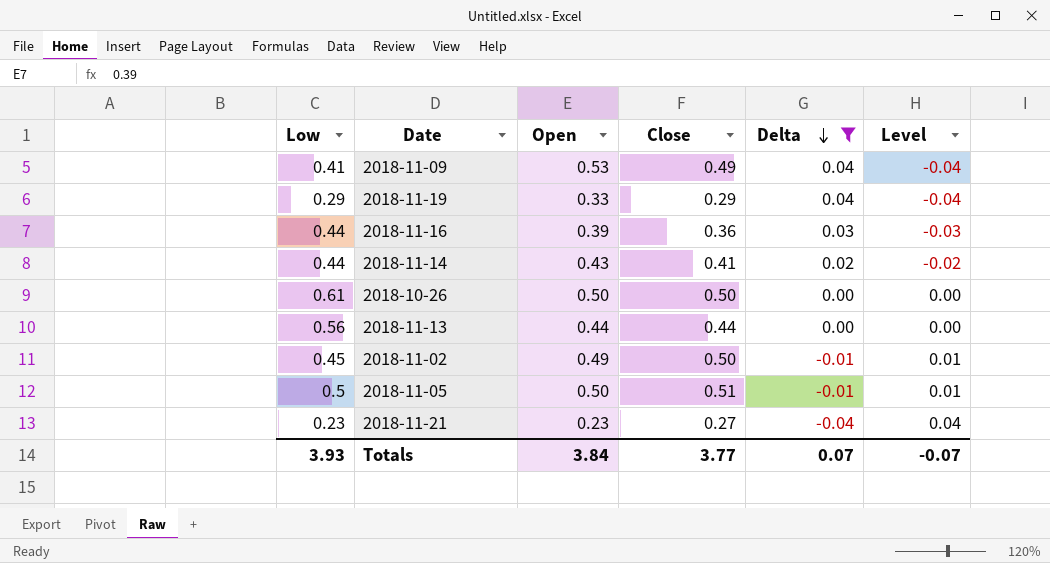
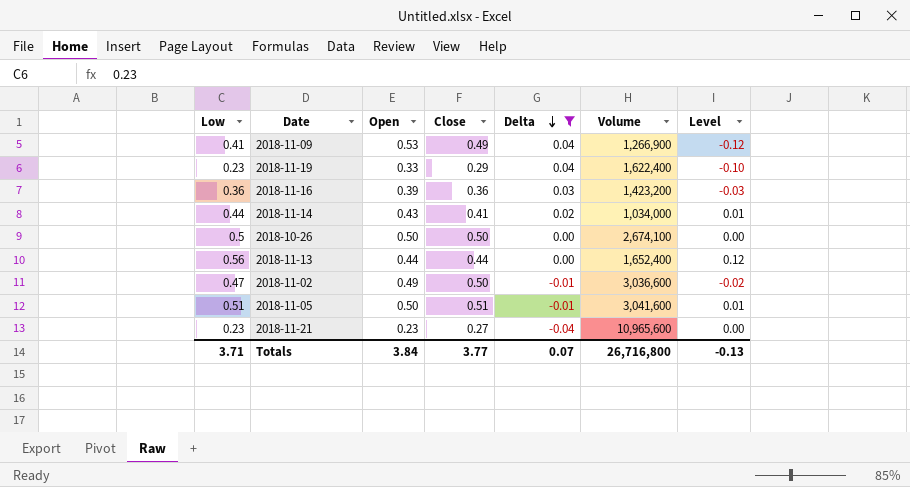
column Volume | position: none -> 6
column Level | formula: [Close] - [Open] -> [Low] - [Open]
2018-11-19 | Low: 0.29 -> 0.23
2018-11-16 | Low: 0.44 -> 0.36
2018-10-26 | Low: 0.61 -> 0.5
2018-11-02 | Low: 0.45 -> 0.47
2018-11-05 | Low: 0.5 -> 0.51
Totals | Low: 3.93 -> 3.71
Totals | Level: -0.07 -> -0.13

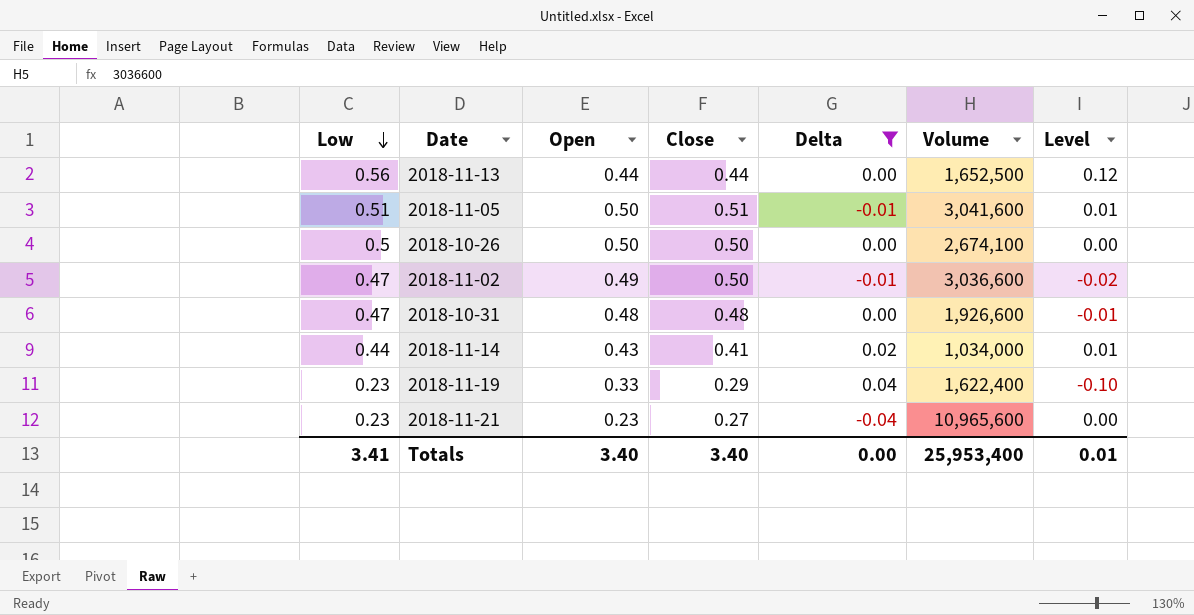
row order: Delta descending -> Low descending
row 2018-11-09: 0.41 | 0.53 | 0.49 | 0.04 | 1,266,900 | -0.12 -> none
row 2018-11-16: 0.36 | 0.39 | 0.36 | 0.03 | 1,423,200 | -0.03 -> none
2018-11-13 | Volume: 1,652,400 -> 1,652,500
row 2018-10-31: none -> 0.47 | 0.48 | 0.48 | 0.00 | 1,926,600 | -0.01
Totals | Low: 3.71 -> 3.41
Totals | Open: 3.84 -> 3.40
Totals | Close: 3.77 -> 3.40
Totals | Delta: 0.07 -> 0.00
Totals | Volume: 26,716,800 -> 25,953,400
Totals | Level: -0.13 -> 0.01

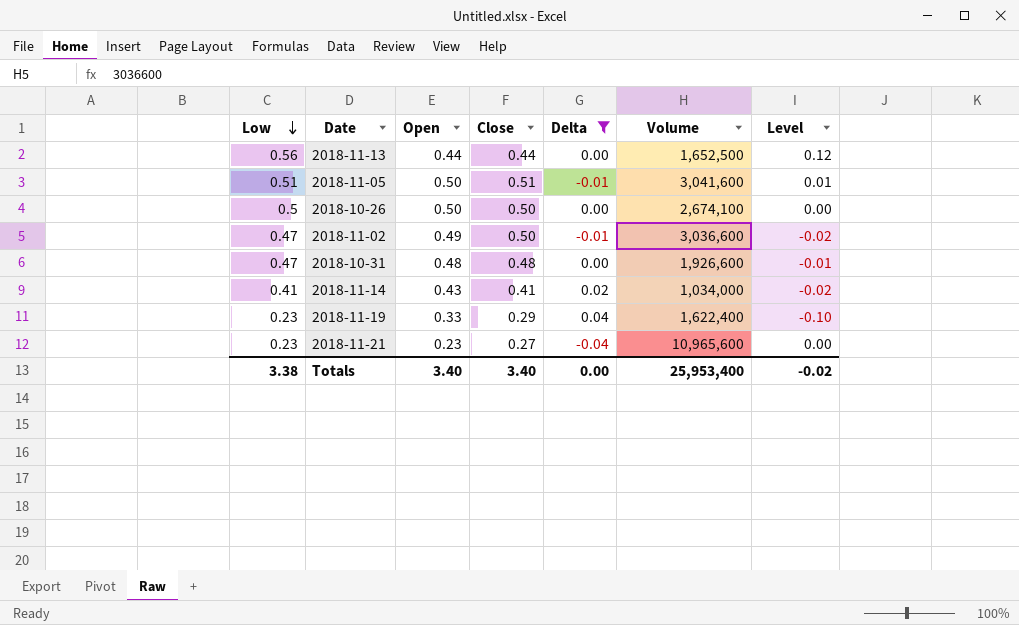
2018-11-14 | Low: 0.44 -> 0.41
2018-11-14 | Level: 0.01 -> -0.02
Totals | Low: 3.41 -> 3.38
Totals | Level: 0.01 -> -0.02

